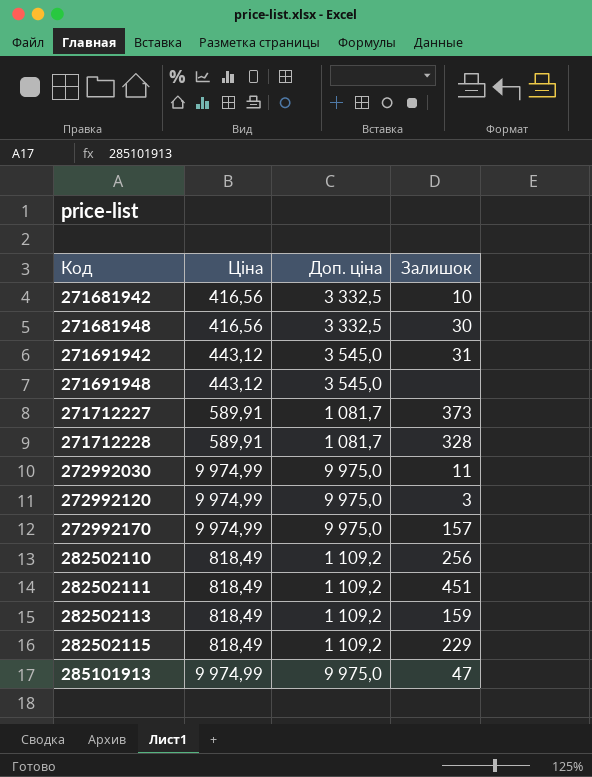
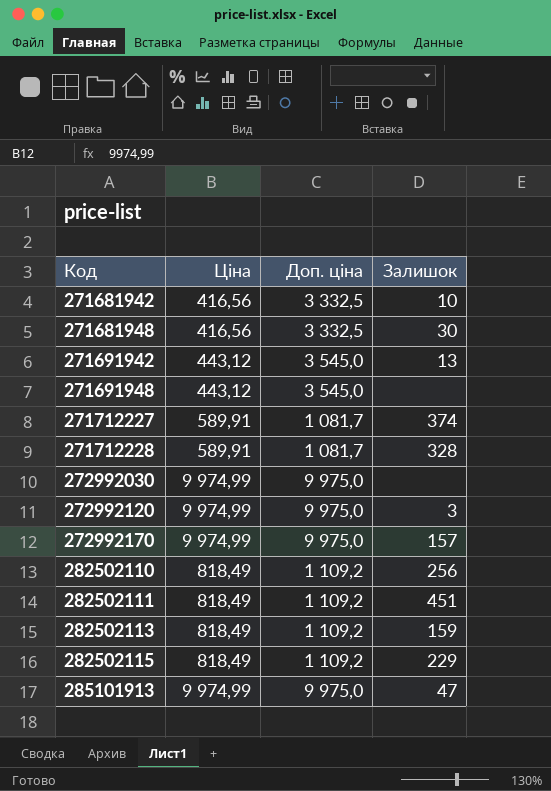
271691942 | Залишок: 31 -> 13
271712227 | Залишок: 373 -> 374
272992030 | Залишок: 11 -> none

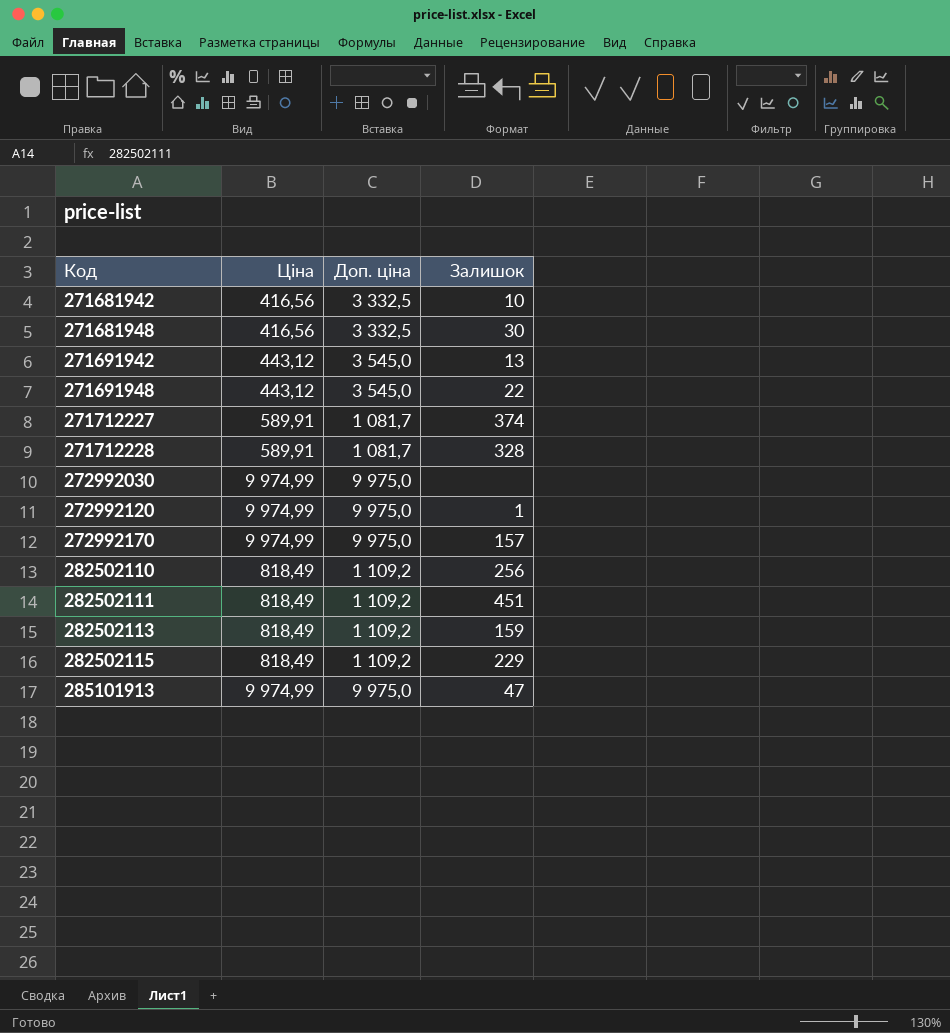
271691948 | Залишок: none -> 22
272992120 | Залишок: 3 -> 1

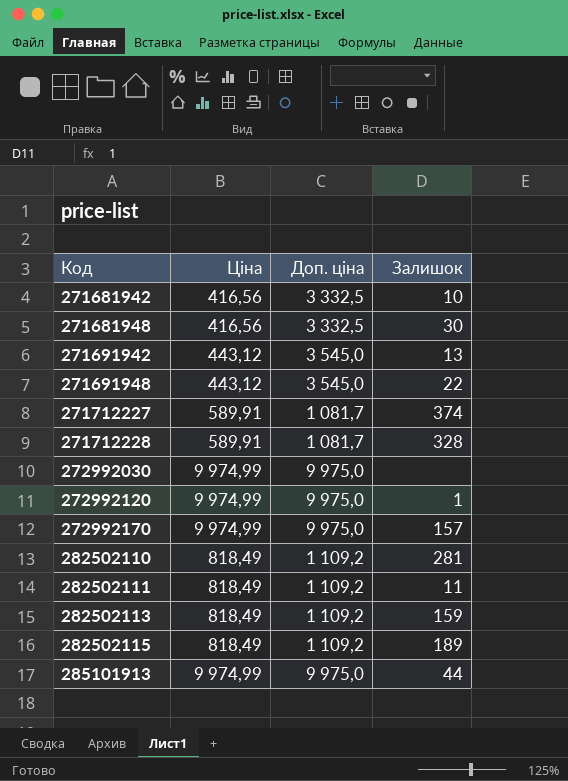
282502110 | Залишок: 256 -> 281
282502111 | Залишок: 451 -> 11
282502115 | Залишок: 229 -> 189
285101913 | Залишок: 47 -> 44

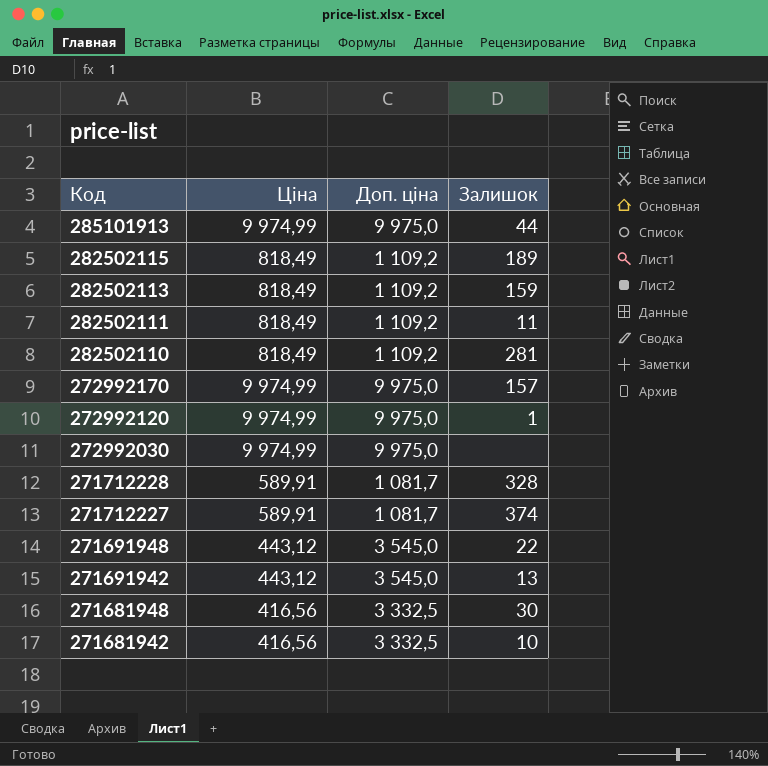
row order: Код ascending -> Код descending

